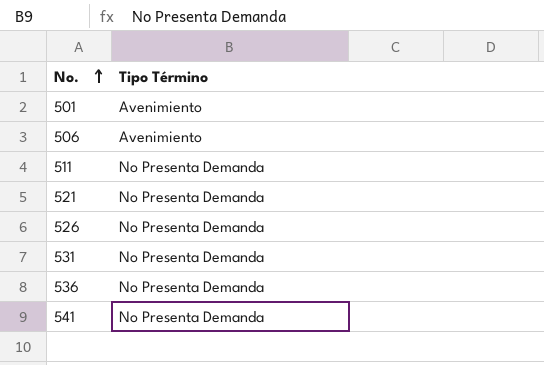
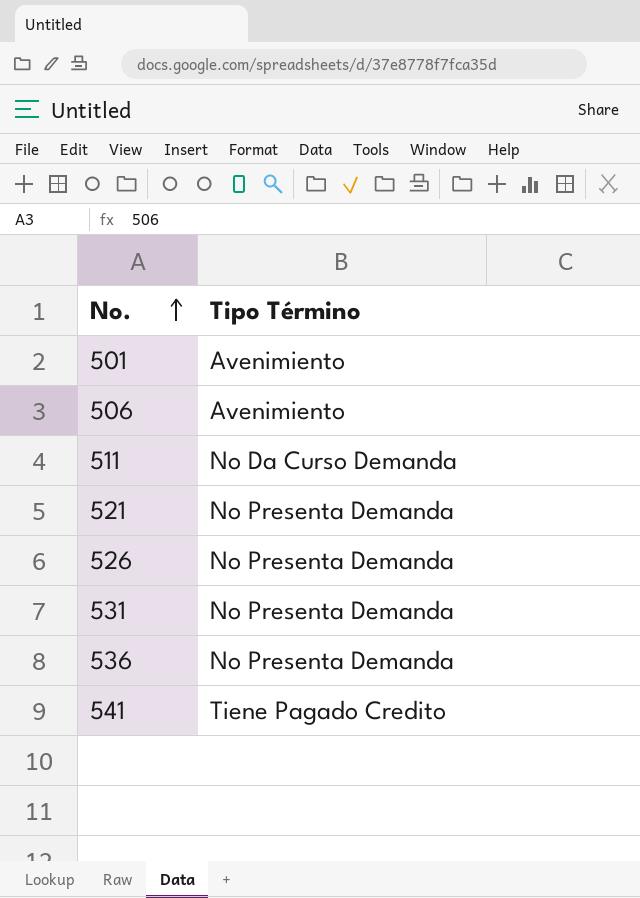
511 | Tipo Término: No Presenta Demanda -> No Da Curso Demanda
541 | Tipo Término: No Presenta Demanda -> Tiene Pagado Credito

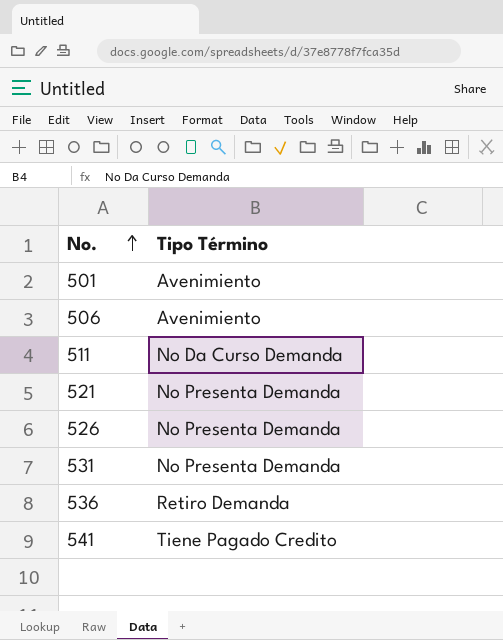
536 | Tipo Término: No Presenta Demanda -> Retiro Demanda

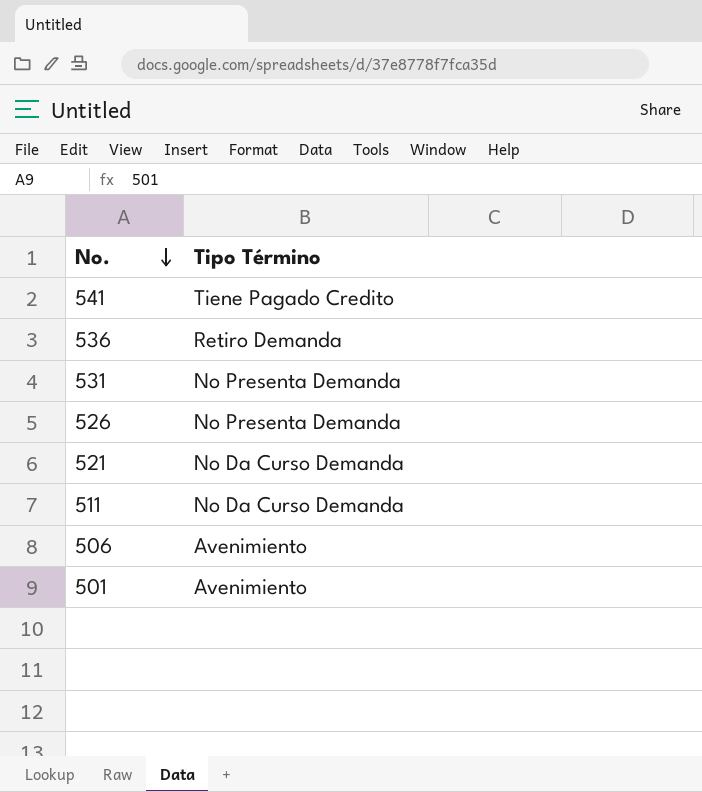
row order: No. ascending -> No. descending
521 | Tipo Término: No Presenta Demanda -> No Da Curso Demanda

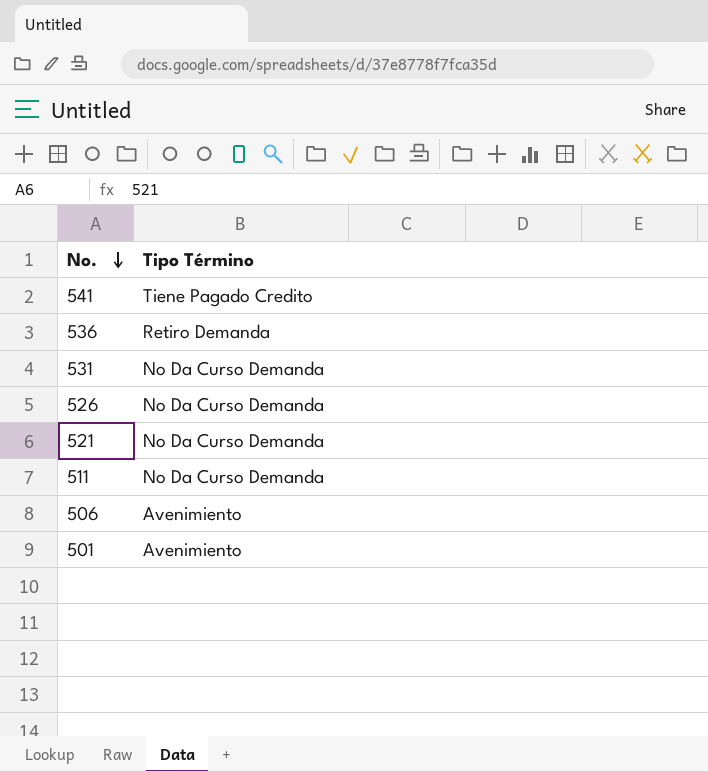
531 | Tipo Término: No Presenta Demanda -> No Da Curso Demanda
526 | Tipo Término: No Presenta Demanda -> No Da Curso Demanda

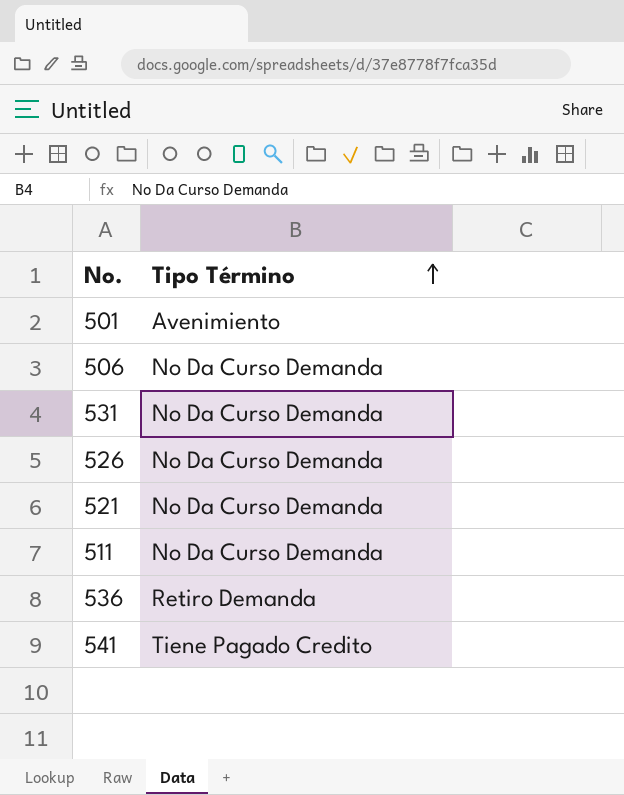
row order: No. descending -> Tipo Término ascending
506 | Tipo Término: Avenimiento -> No Da Curso Demanda

